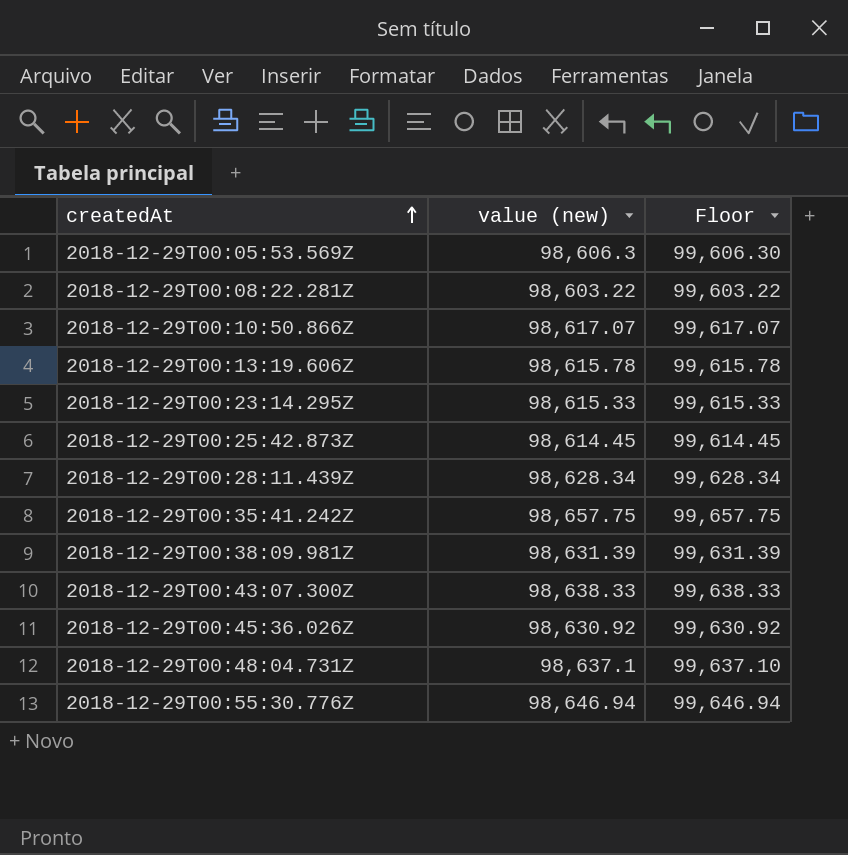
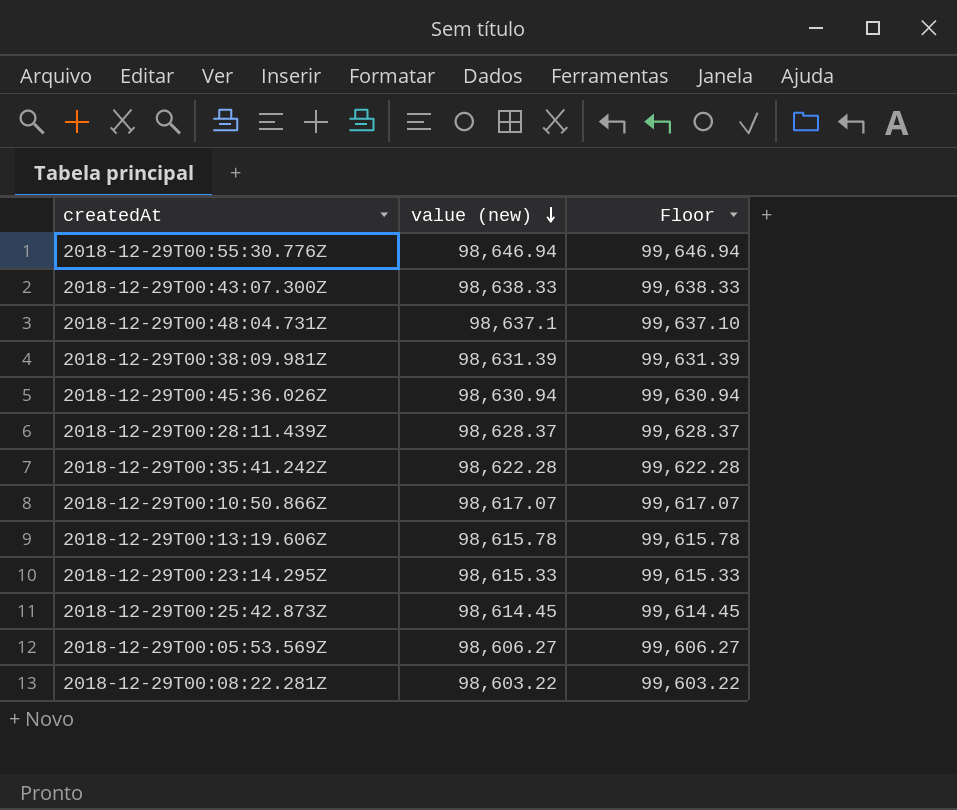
row order: createdAt ascending -> value (new) descending
2018-12-29T00:45:36.026Z | value (new): 98,630.92 -> 98,630.94
2018-12-29T00:45:36.026Z | Floor: 99,630.92 -> 99,630.94
2018-12-29T00:28:11.439Z | value (new): 98,628.34 -> 98,628.37
2018-12-29T00:28:11.439Z | Floor: 99,628.34 -> 99,628.37
2018-12-29T00:35:41.242Z | value (new): 98,657.75 -> 98,622.28
2018-12-29T00:35:41.242Z | Floor: 99,657.75 -> 99,622.28
2018-12-29T00:05:53.569Z | value (new): 98,606.3 -> 98,606.27
2018-12-29T00:05:53.569Z | Floor: 99,606.30 -> 99,606.27

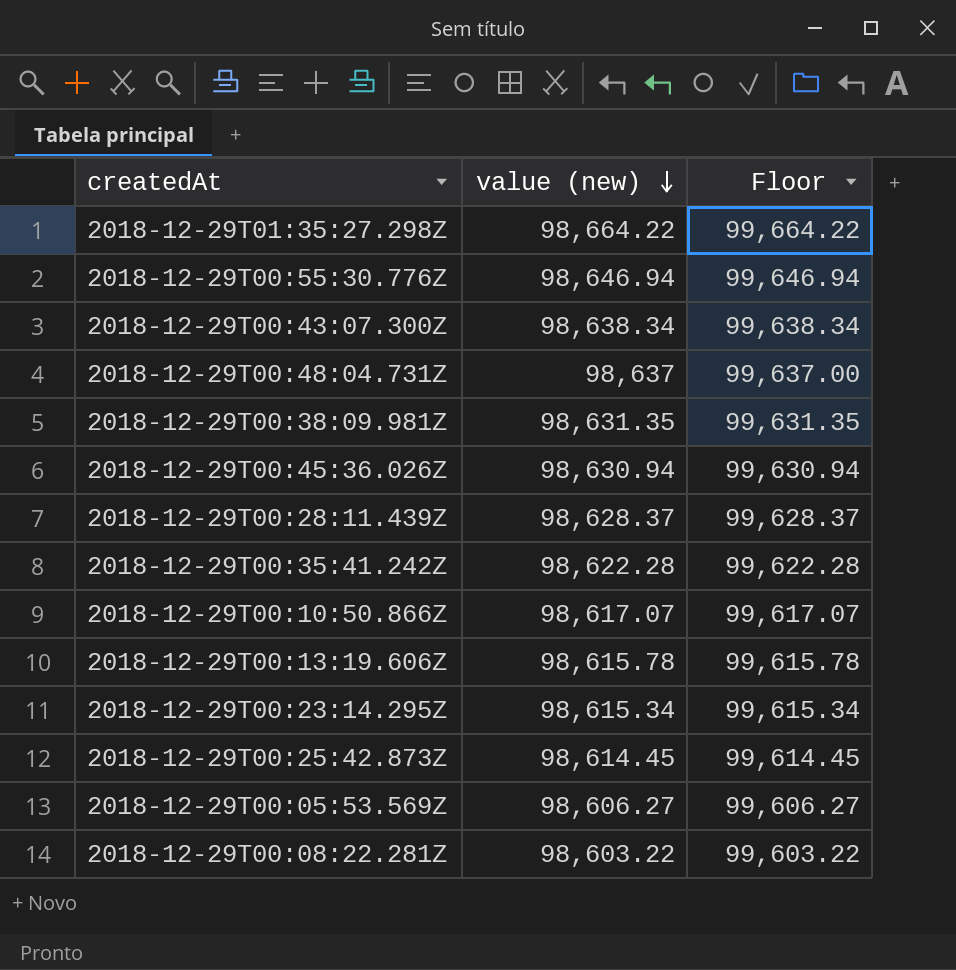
row 2018-12-29T01:35:27.298Z: none -> 98,664.22 | 99,664.22
2018-12-29T00:43:07.300Z | value (new): 98,638.33 -> 98,638.34
2018-12-29T00:43:07.300Z | Floor: 99,638.33 -> 99,638.34
2018-12-29T00:48:04.731Z | value (new): 98,637.1 -> 98,637
2018-12-29T00:48:04.731Z | Floor: 99,637.10 -> 99,637.00
2018-12-29T00:38:09.981Z | value (new): 98,631.39 -> 98,631.35
2018-12-29T00:38:09.981Z | Floor: 99,631.39 -> 99,631.35
2018-12-29T00:23:14.295Z | value (new): 98,615.33 -> 98,615.34
2018-12-29T00:23:14.295Z | Floor: 99,615.33 -> 99,615.34

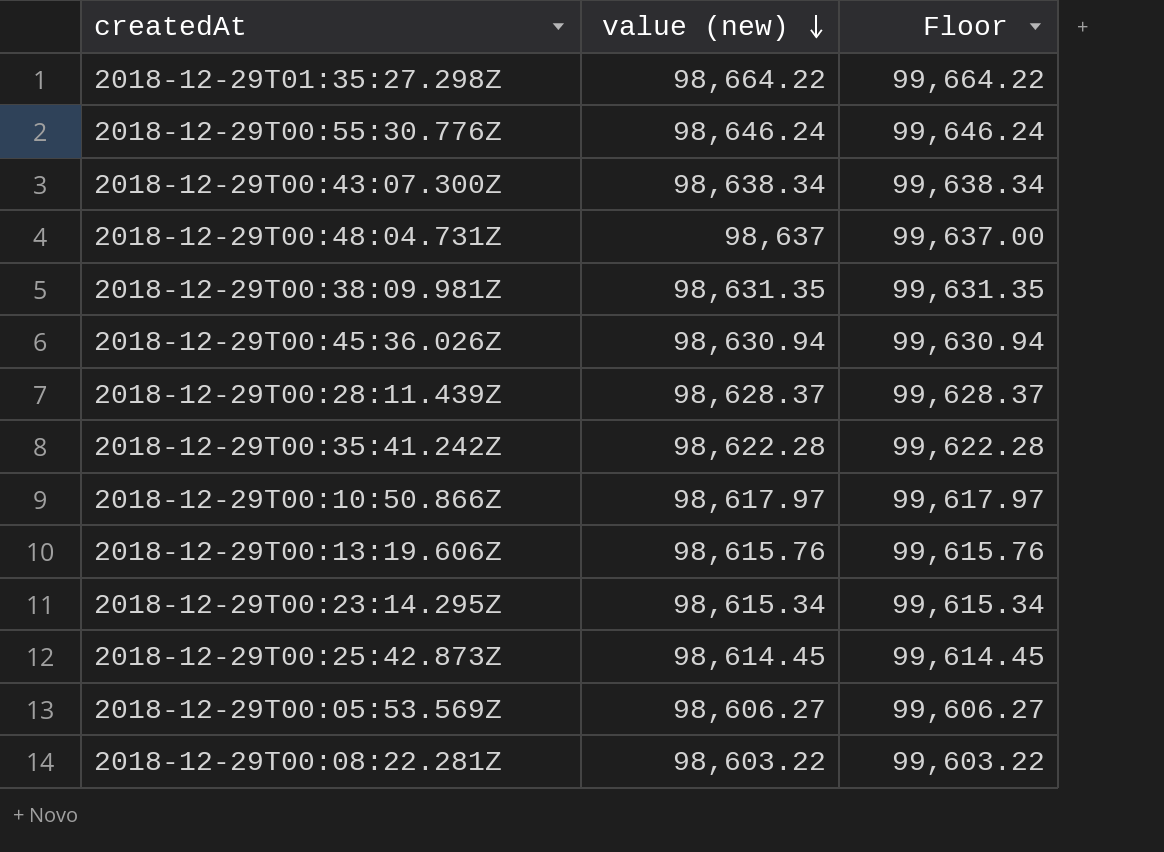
2018-12-29T00:55:30.776Z | value (new): 98,646.94 -> 98,646.24
2018-12-29T00:55:30.776Z | Floor: 99,646.94 -> 99,646.24
2018-12-29T00:10:50.866Z | value (new): 98,617.07 -> 98,617.97
2018-12-29T00:10:50.866Z | Floor: 99,617.07 -> 99,617.97
2018-12-29T00:13:19.606Z | value (new): 98,615.78 -> 98,615.76
2018-12-29T00:13:19.606Z | Floor: 99,615.78 -> 99,615.76

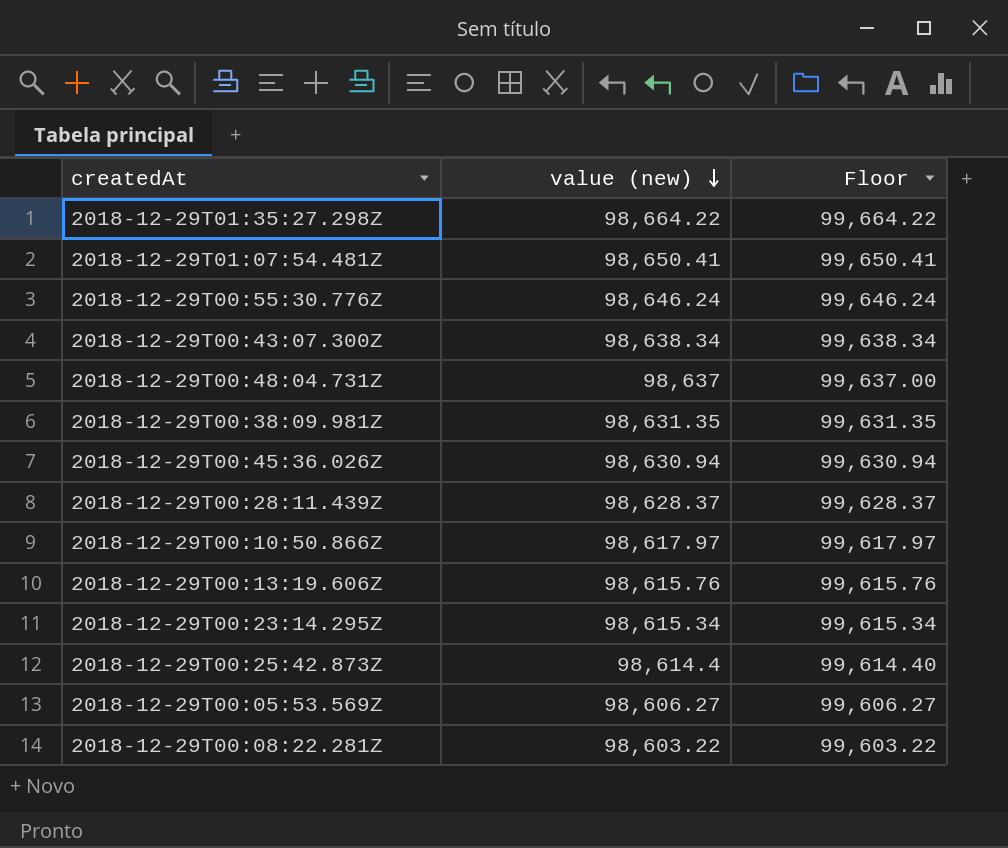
row 2018-12-29T00:35:41.242Z: 98,622.28 | 99,622.28 -> none
row 2018-12-29T01:07:54.481Z: none -> 98,650.41 | 99,650.41
2018-12-29T00:25:42.873Z | value (new): 98,614.45 -> 98,614.4
2018-12-29T00:25:42.873Z | Floor: 99,614.45 -> 99,614.40

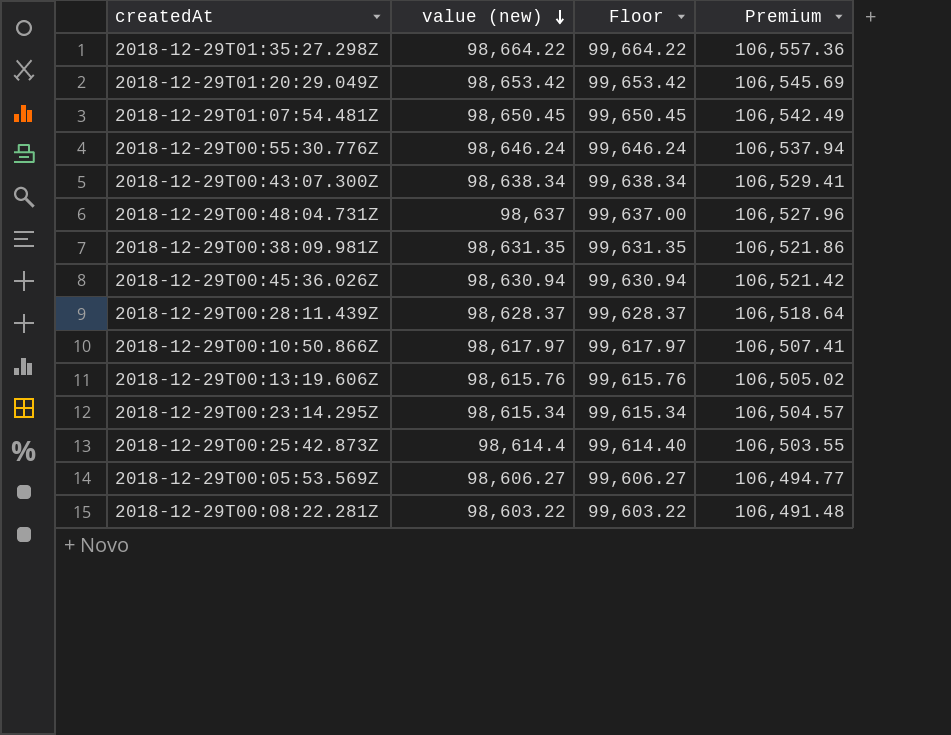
column Premium | formula: none -> [value (new)] * 1.08
row 2018-12-29T01:20:29.049Z: none -> 98,653.42 | 99,653.42 | 106,545.69
2018-12-29T01:07:54.481Z | value (new): 98,650.41 -> 98,650.45
2018-12-29T01:07:54.481Z | Floor: 99,650.41 -> 99,650.45

